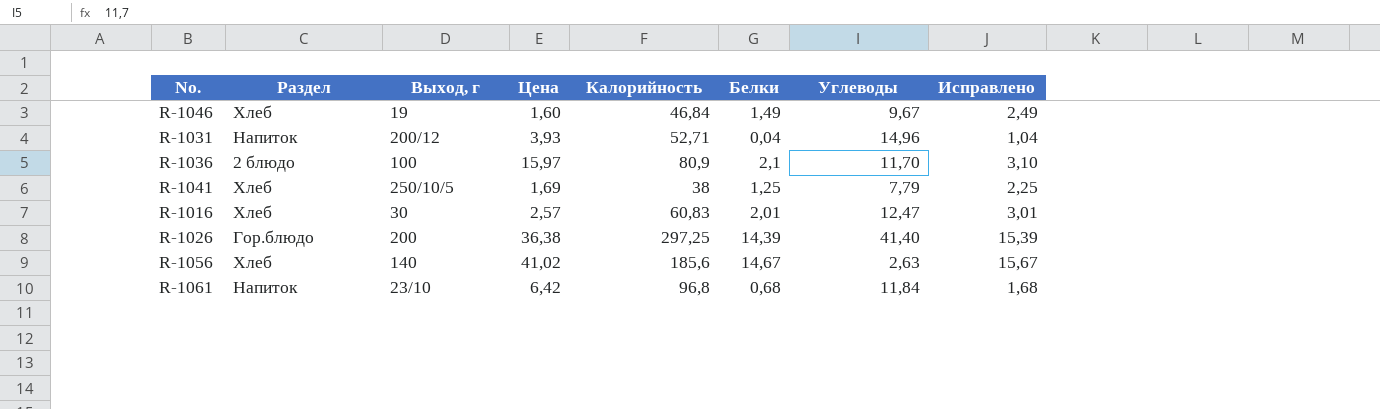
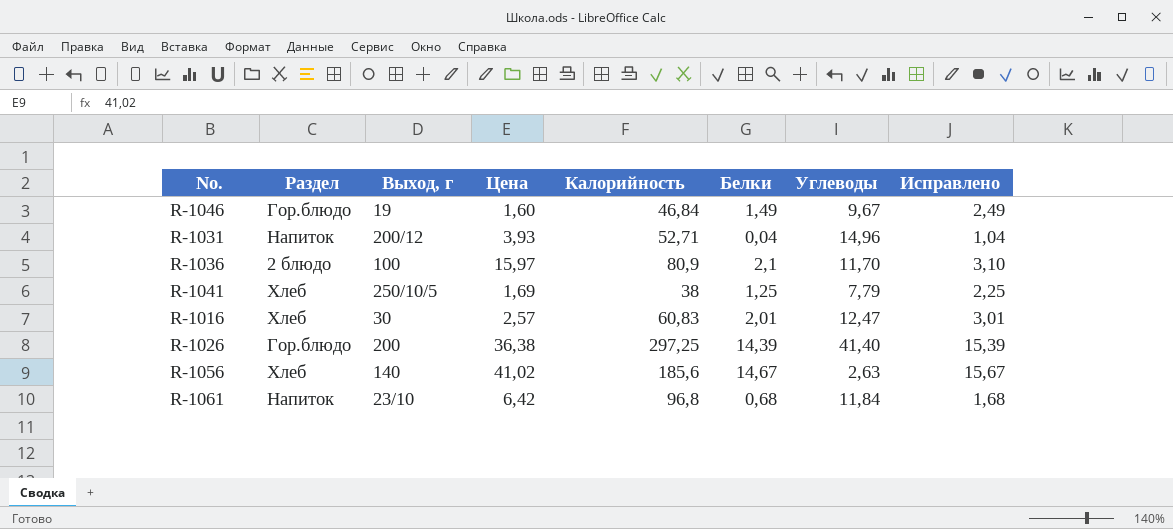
R-1046 | Раздел: Хлеб -> Гор.блюдо

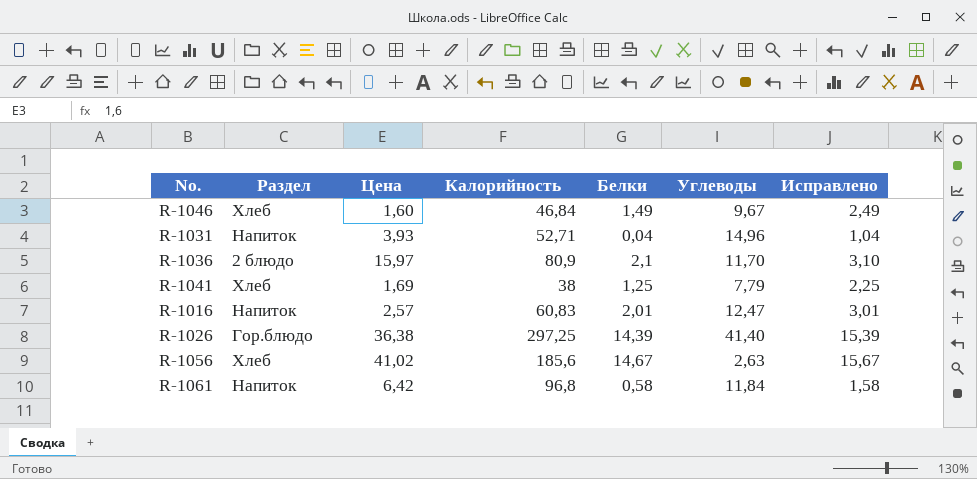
column Выход, г | position: 3 -> none
R-1046 | Раздел: Гор.блюдо -> Хлеб
R-1016 | Раздел: Хлеб -> Напиток
R-1061 | Белки: 0,68 -> 0,58
R-1061 | Исправлено: 1,68 -> 1,58

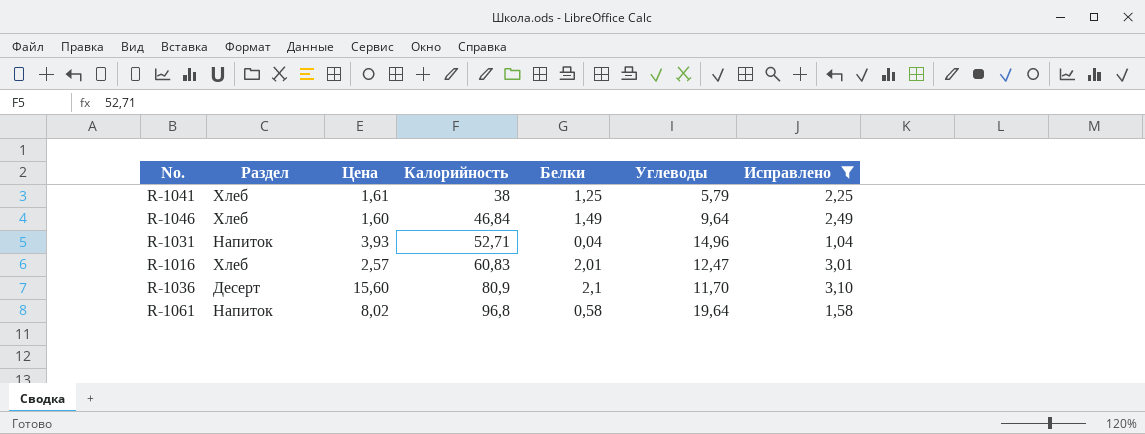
filter: none -> Исправлено <= 3,10
row order: none -> Калорийность ascending
R-1041 | Цена: 1,69 -> 1,61
R-1041 | Углеводы: 7,79 -> 5,79
R-1046 | Углеводы: 9,67 -> 9,64
R-1016 | Раздел: Напиток -> Хлеб
R-1036 | Раздел: 2 блюдо -> Десерт
R-1036 | Цена: 15,97 -> 15,60
R-1061 | Цена: 6,42 -> 8,02
R-1061 | Углеводы: 11,84 -> 19,64

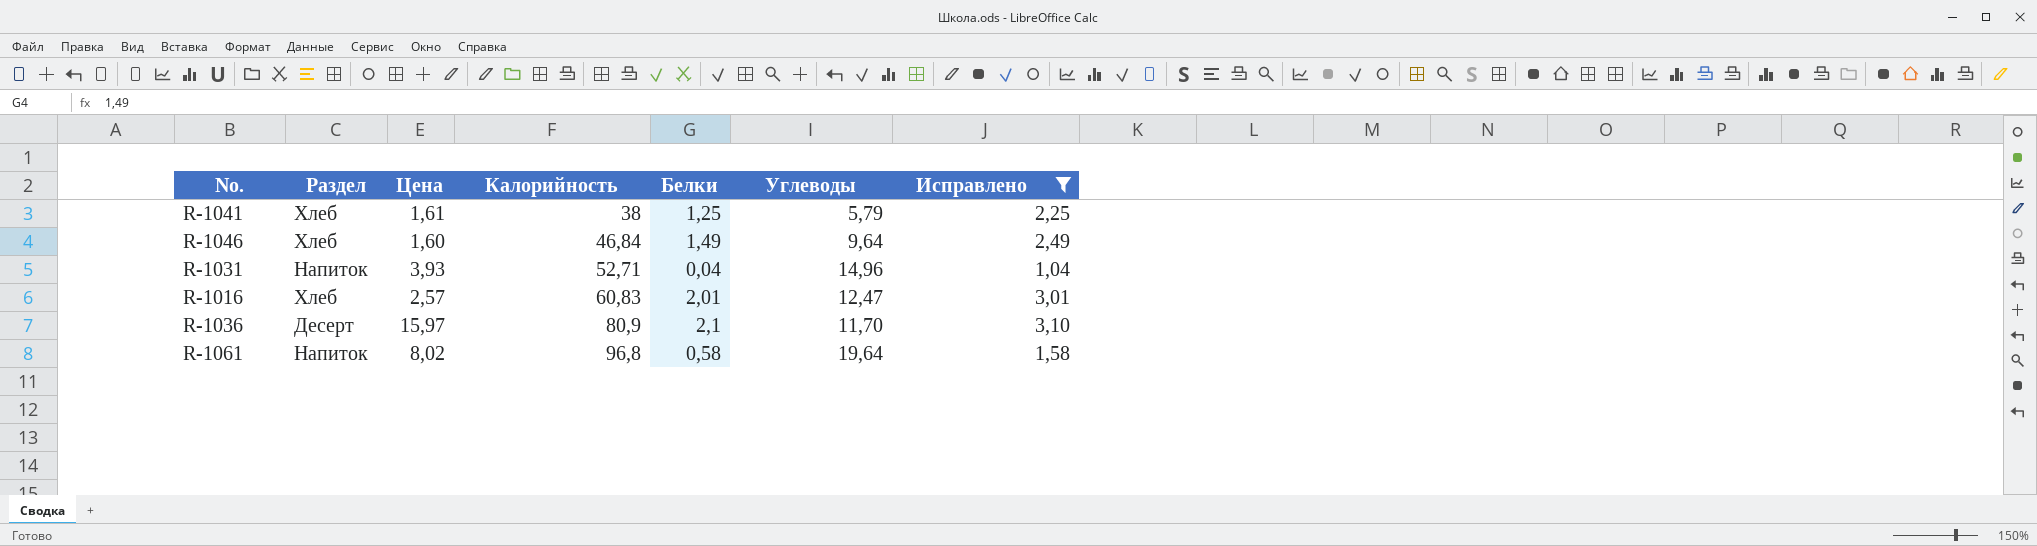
R-1036 | Цена: 15,60 -> 15,97

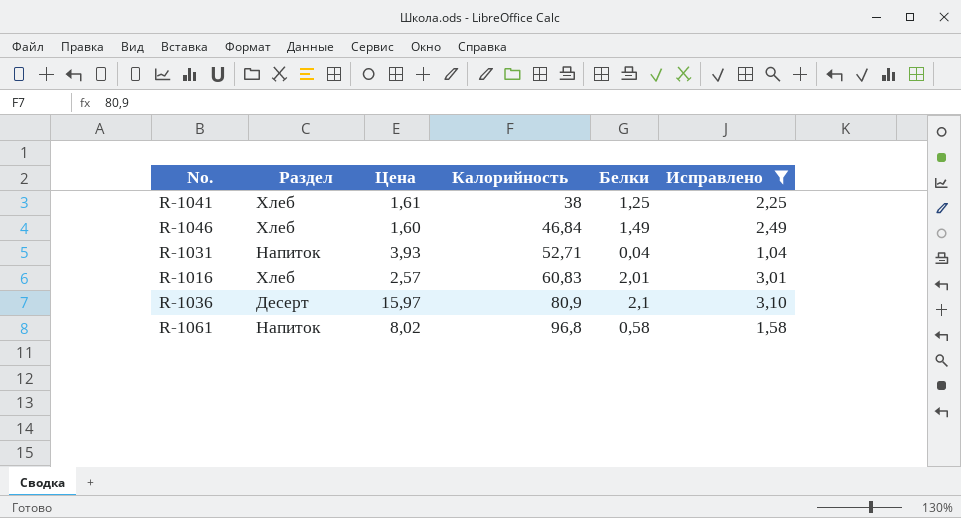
column Углеводы | position: 6 -> none

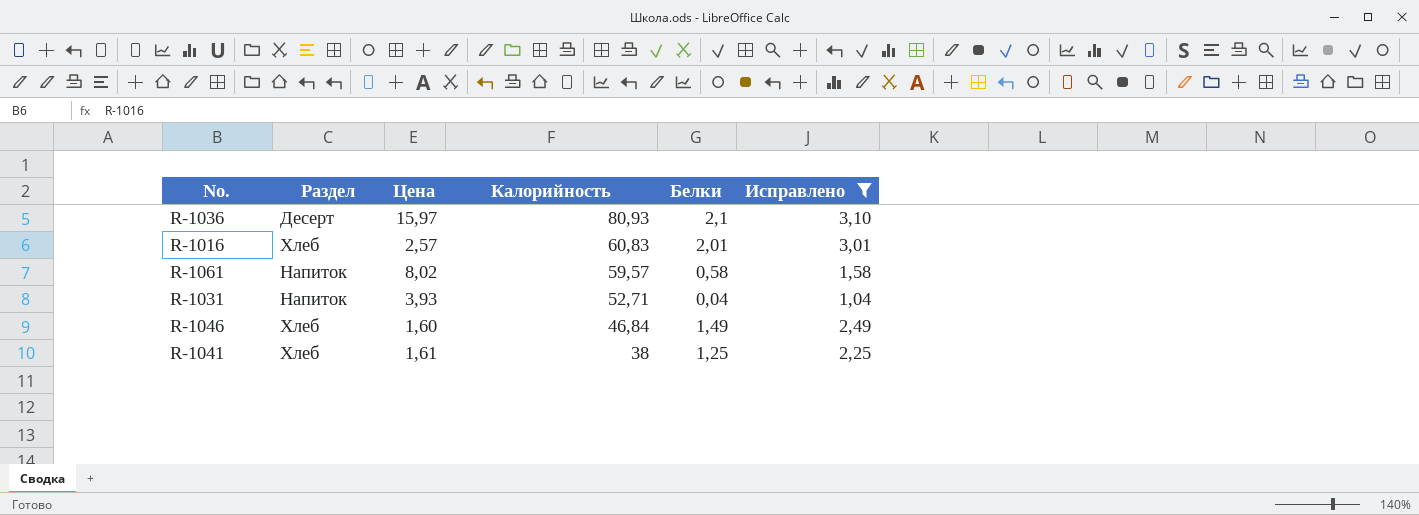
row order: Калорийность ascending -> Калорийность descending
R-1036 | Калорийность: 80,9 -> 80,93
R-1061 | Калорийность: 96,8 -> 59,57

